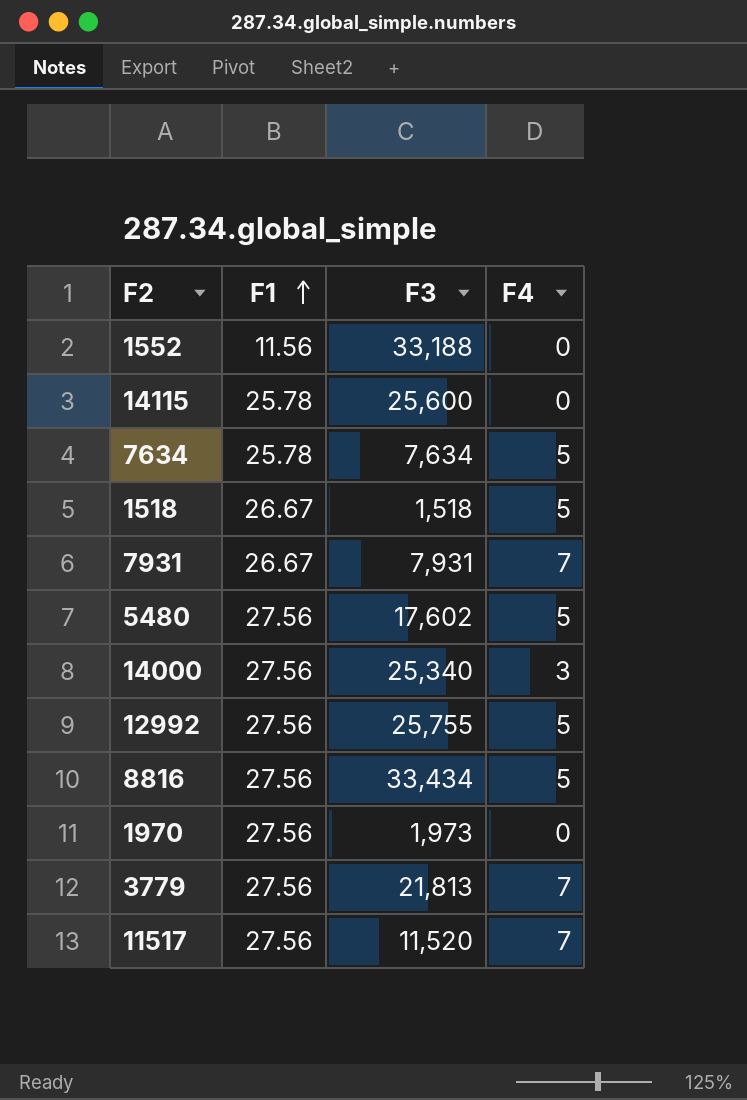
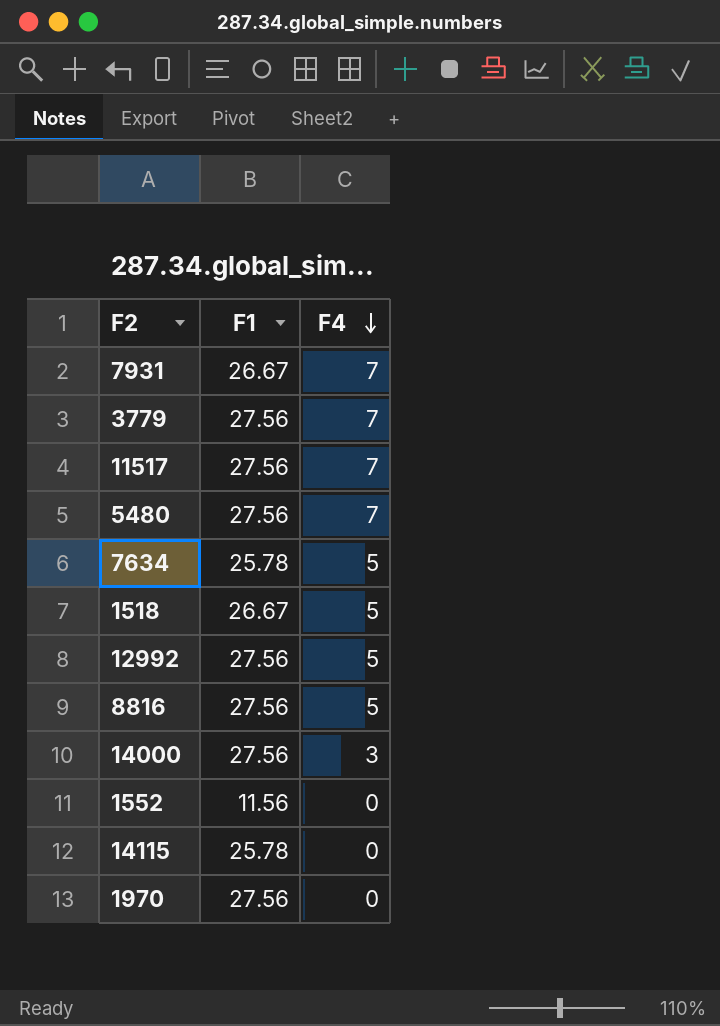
row order: F1 ascending -> F4 descending
column F3 | position: 3 -> none
5480 | F4: 5 -> 7

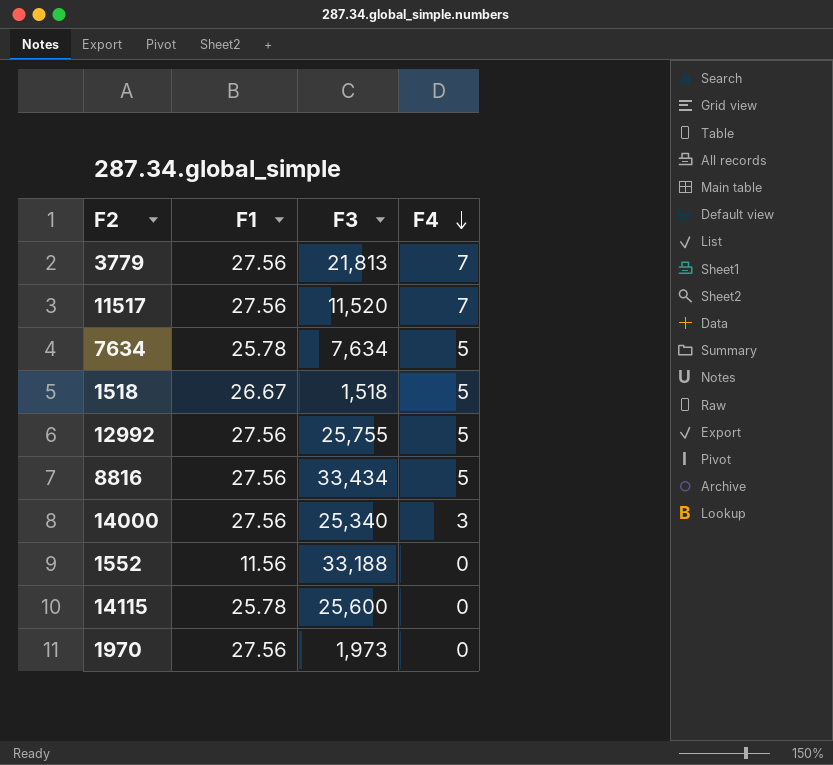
column F3 | position: none -> 3
row 7931: 26.67 | 7 -> none
row 5480: 27.56 | 7 -> none

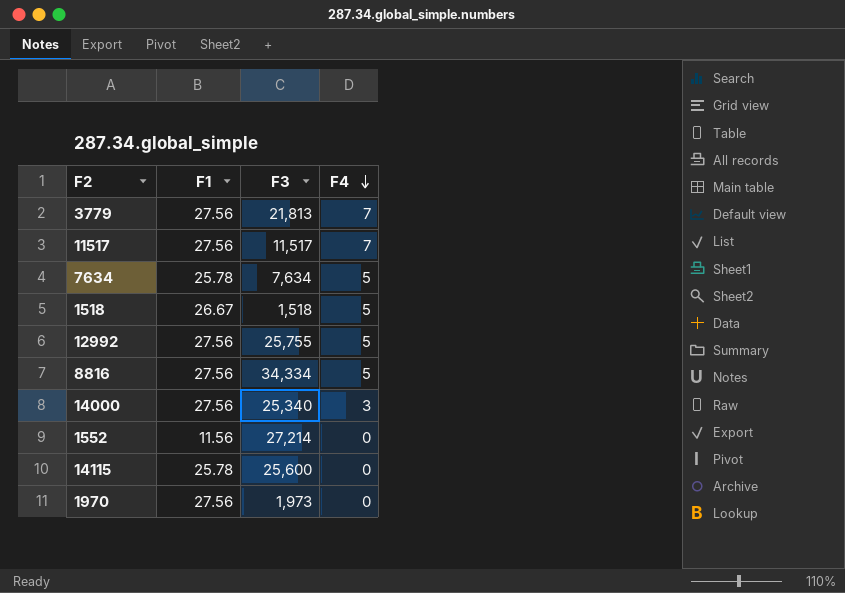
11517 | F3: 11,520 -> 11,517
8816 | F3: 33,434 -> 34,334
1552 | F3: 33,188 -> 27,214

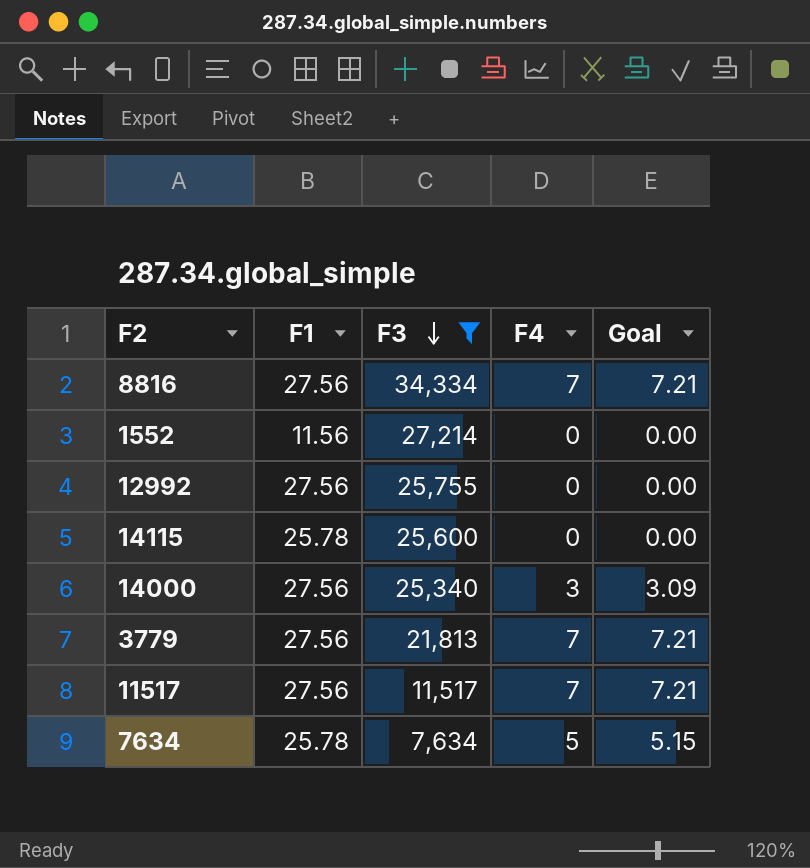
filter: none -> F3 >= 7,634
row order: F4 descending -> F3 descending
column Goal | formula: none -> [F4] * 1.03
8816 | F4: 5 -> 7
12992 | F4: 5 -> 0

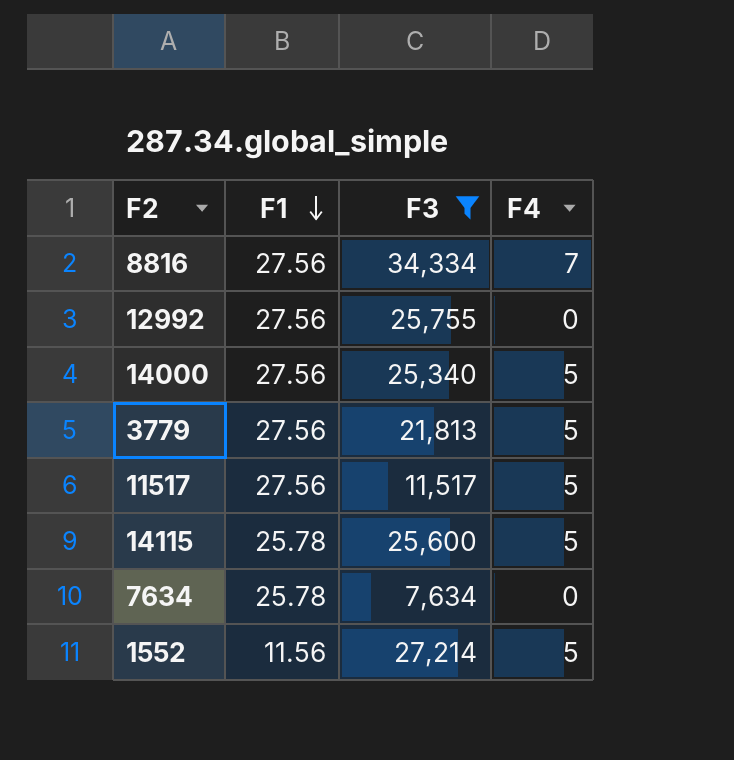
row order: F3 descending -> F1 descending
column Goal | formula: [F4] * 1.03 -> none
14000 | F4: 3 -> 5
3779 | F4: 7 -> 5
11517 | F4: 7 -> 5
14115 | F4: 0 -> 5
7634 | F4: 5 -> 0
1552 | F4: 0 -> 5

